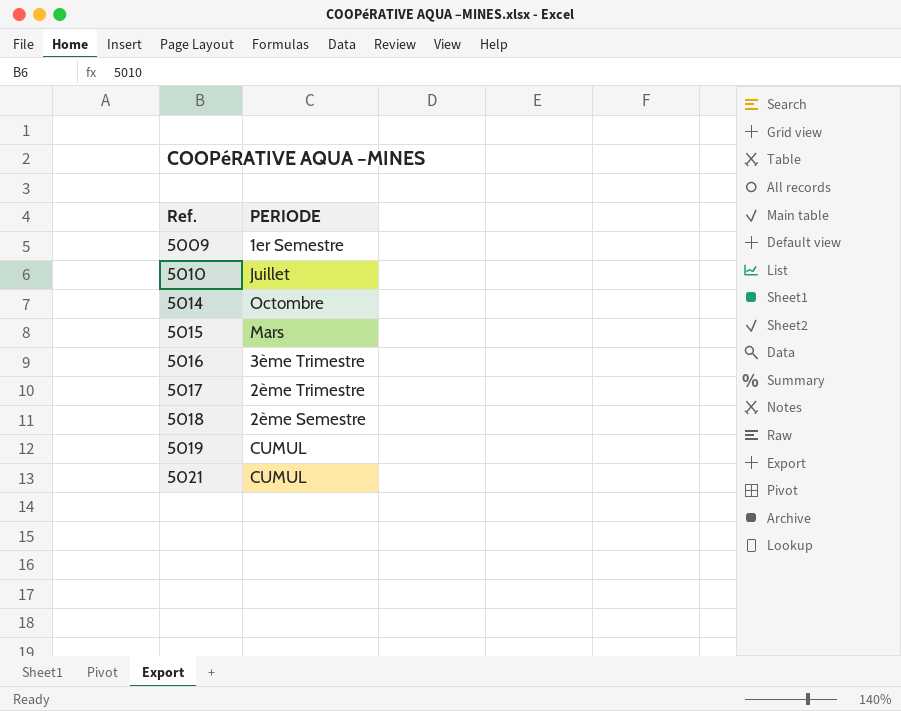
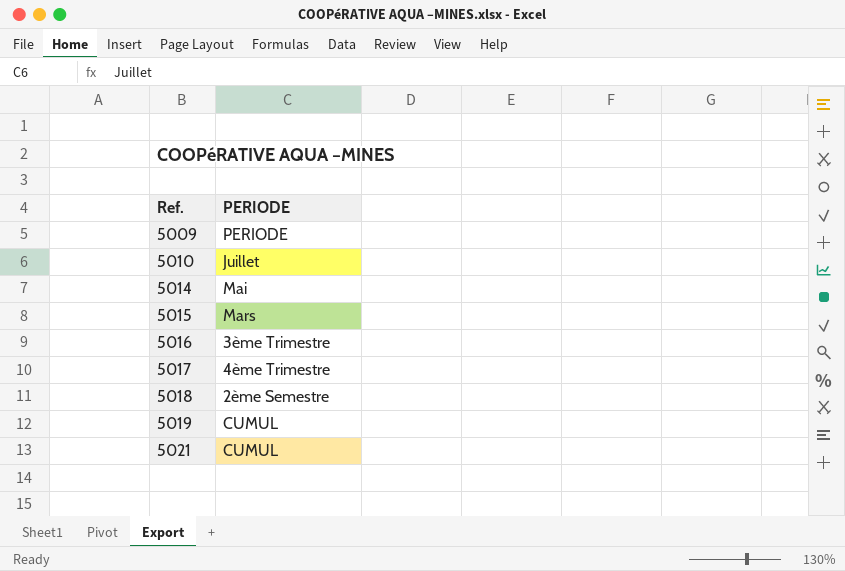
5009 | PERIODE: 1er Semestre -> PERIODE
5014 | PERIODE: Octombre -> Mai
5017 | PERIODE: 2ème Trimestre -> 4ème Trimestre

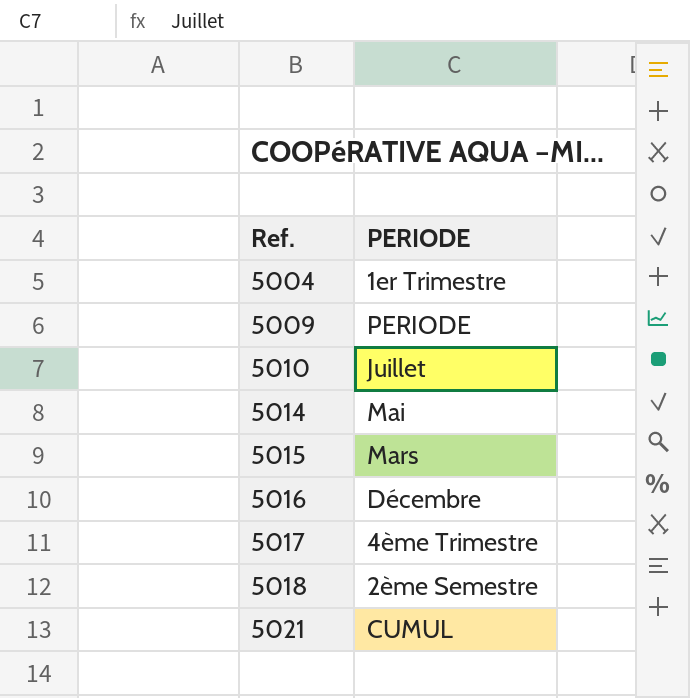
row 5019: CUMUL -> none
row 5004: none -> 1er Trimestre
5016 | PERIODE: 3ème Trimestre -> Décembre

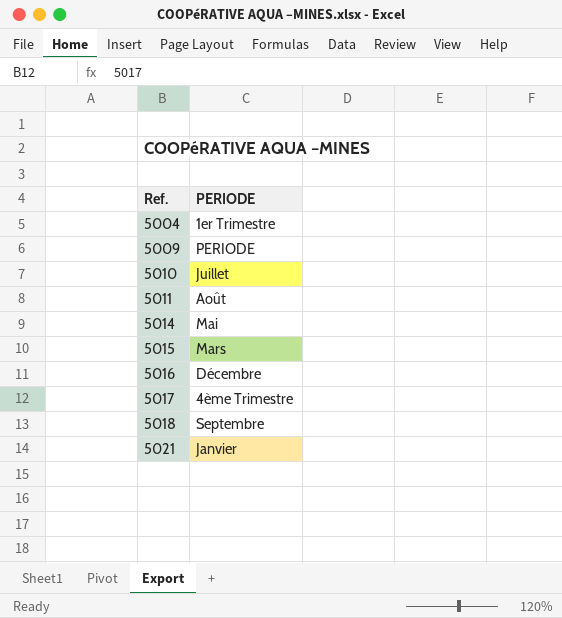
row 5011: none -> Août
5018 | PERIODE: 2ème Semestre -> Septembre
5021 | PERIODE: CUMUL -> Janvier

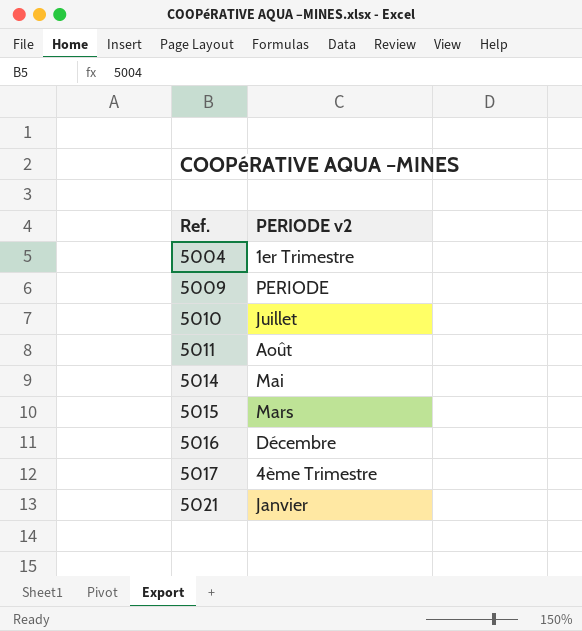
column name: PERIODE -> PERIODE v2
row 5018: Septembre -> none

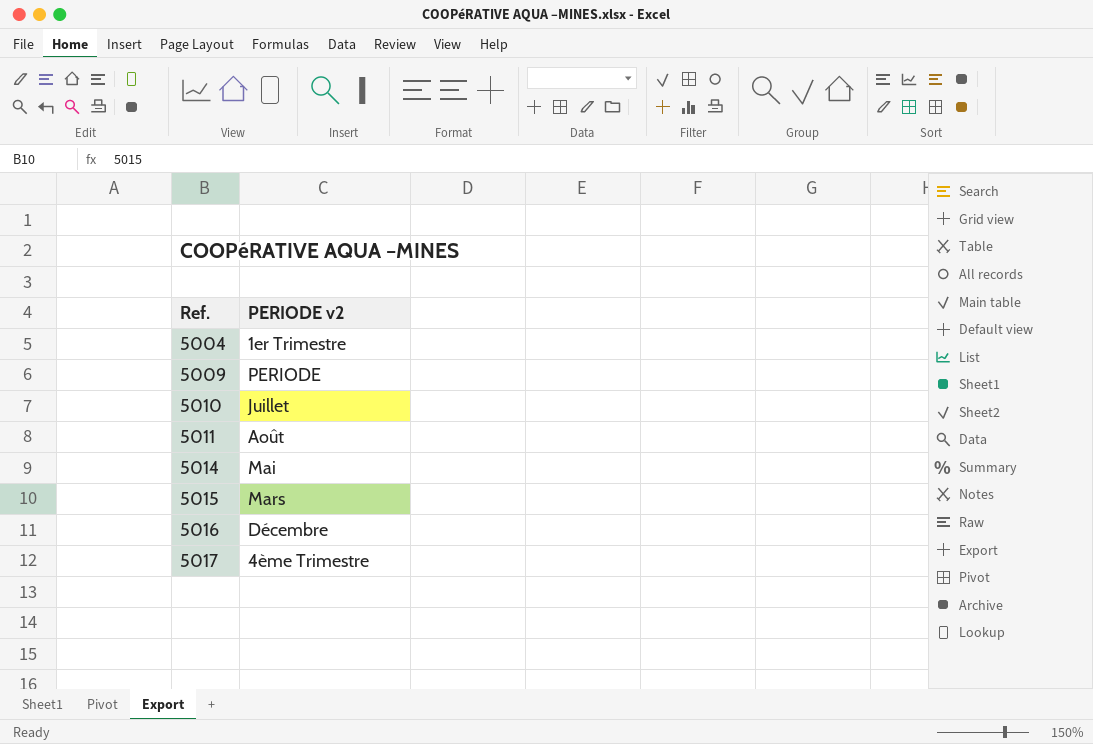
row 5021: Janvier -> none

